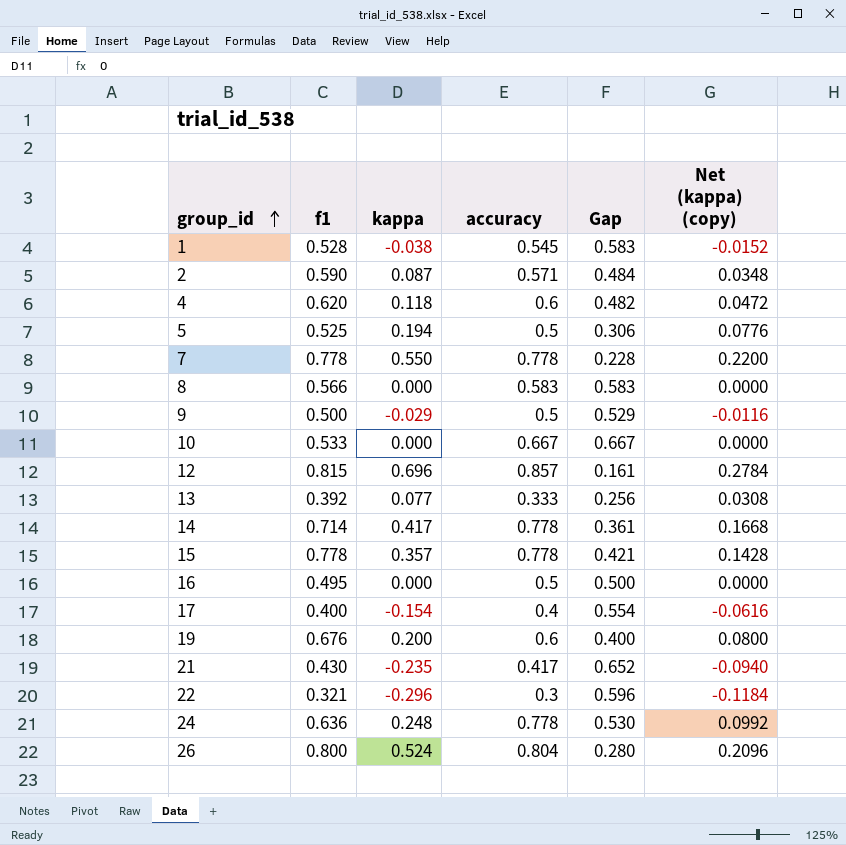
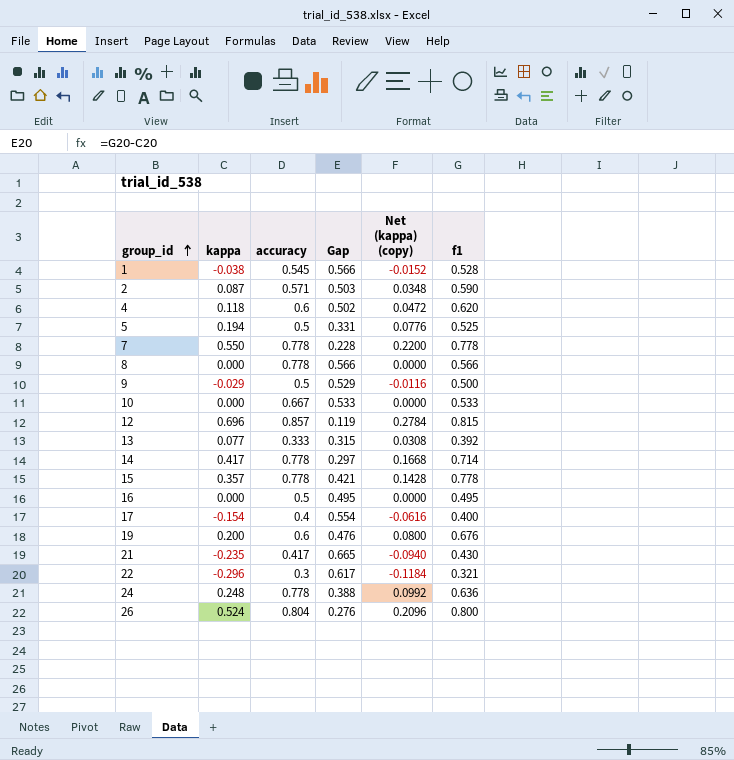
column Gap | formula: [accuracy] - [kappa] -> [f1] - [kappa]
column f1 | position: 2 -> 6
8 | accuracy: 0.583 -> 0.778

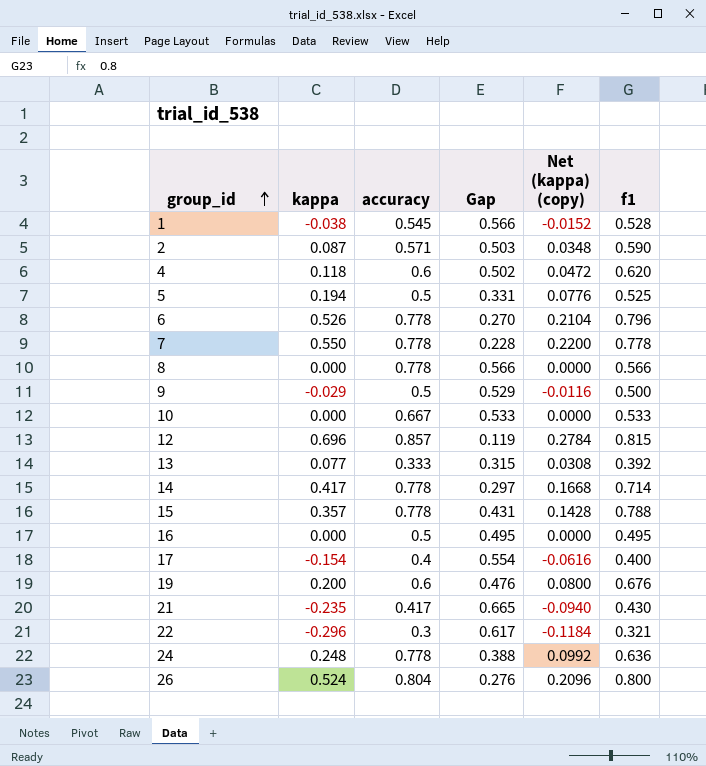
row 6: none -> 0.526 | 0.778 | 0.270 | 0.2104 | 0.796
15 | Gap: 0.421 -> 0.431
15 | f1: 0.778 -> 0.788

